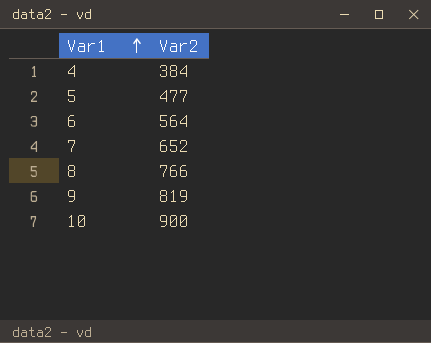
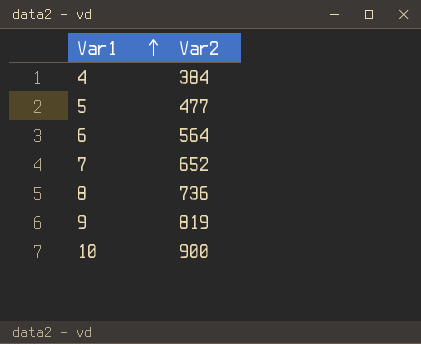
8 | Var2: 766 -> 736

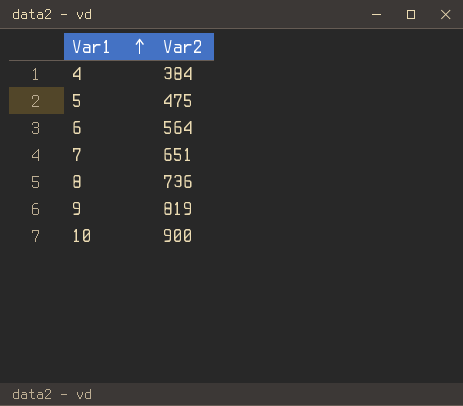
5 | Var2: 477 -> 475
7 | Var2: 652 -> 651

